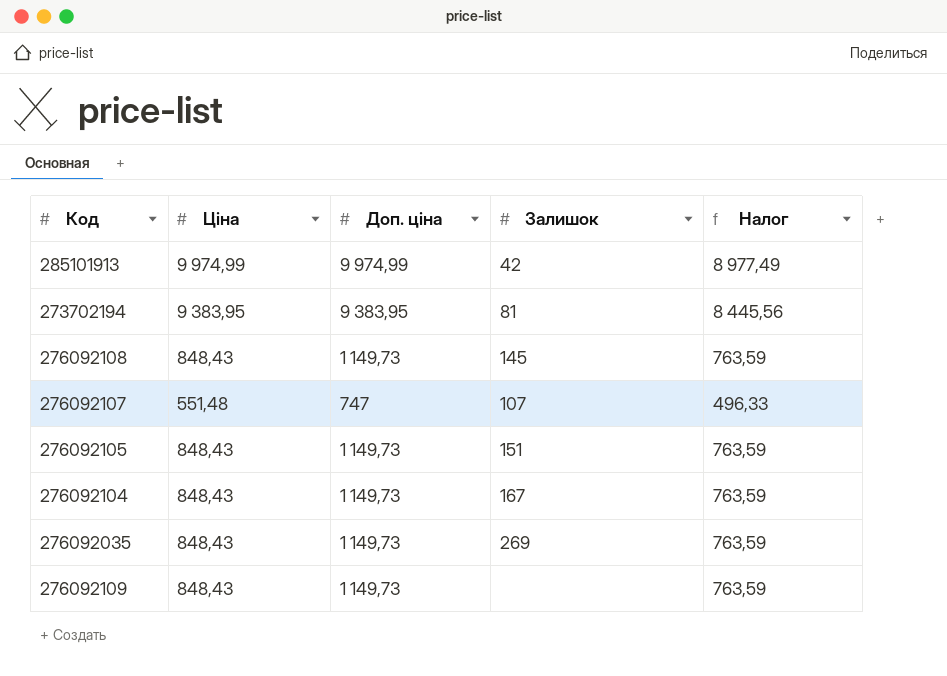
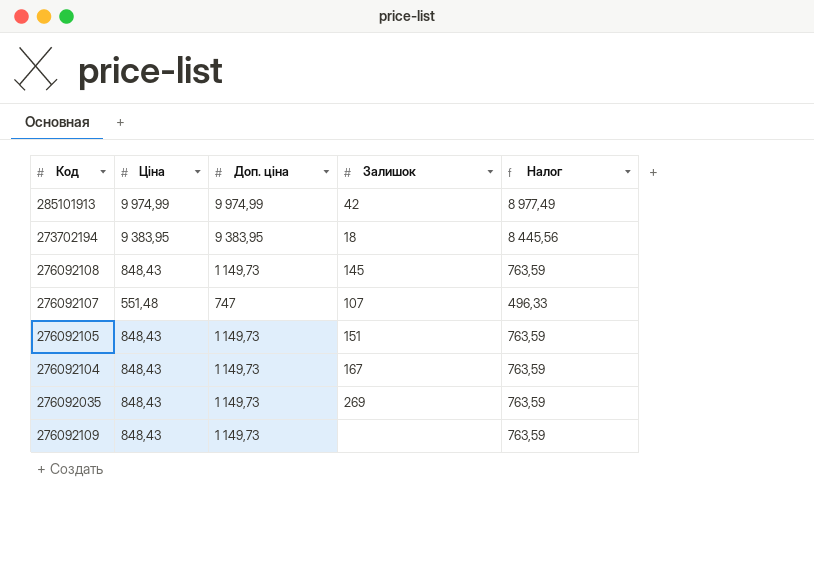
273702194 | Залишок: 81 -> 18

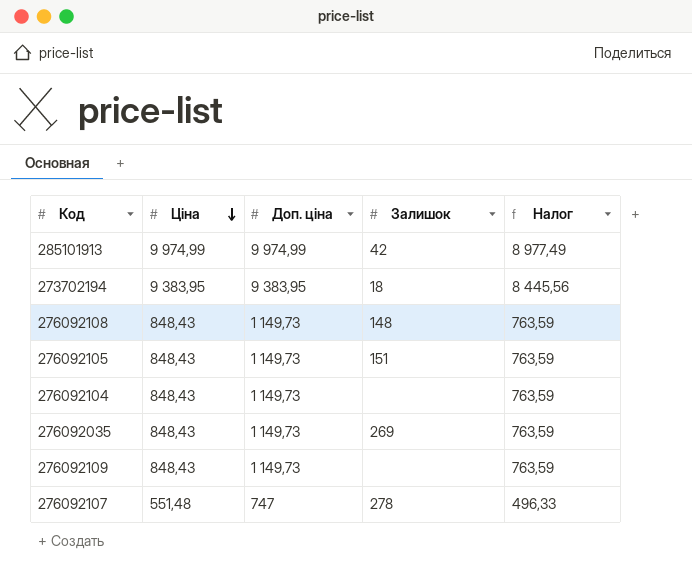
row order: none -> Ціна descending
276092108 | Залишок: 145 -> 148
276092104 | Залишок: 167 -> none
276092107 | Залишок: 107 -> 278

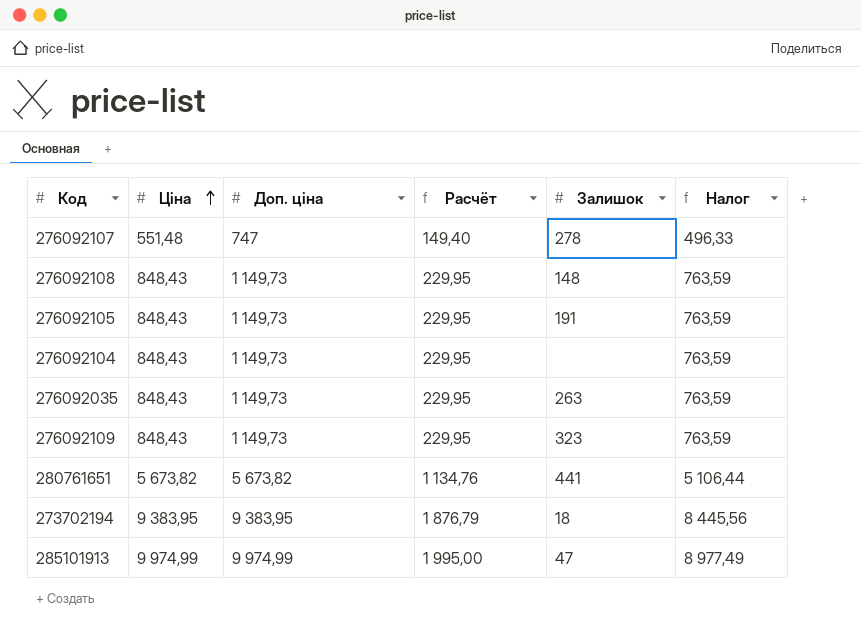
row order: Ціна descending -> Ціна ascending
column Расчёт | formula: none -> [Доп. ціна] * 0,2
276092105 | Залишок: 151 -> 191
276092035 | Залишок: 269 -> 263
276092109 | Залишок: none -> 323
row 280761651: none -> 5 673,82 | 5 673,82 | 1 134,76 | 441 | 5 106,44
285101913 | Залишок: 42 -> 47

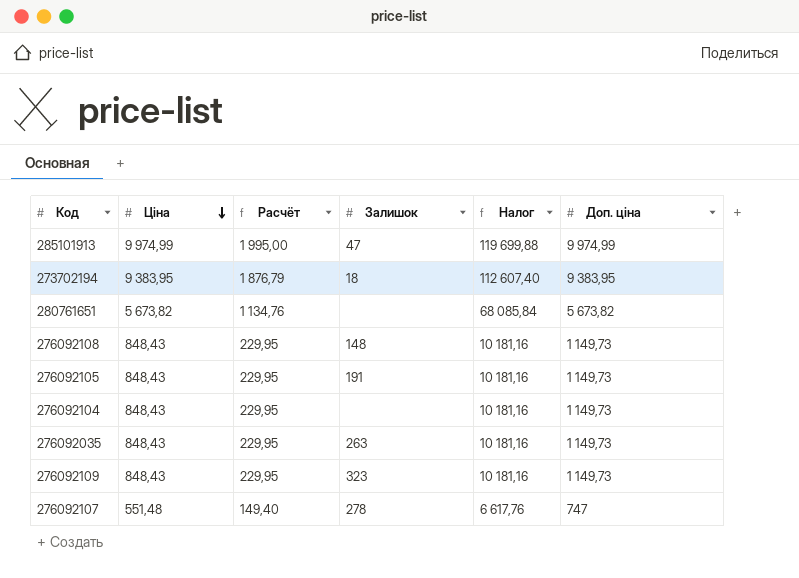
row order: Ціна ascending -> Ціна descending
column Налог | formula: [Ціна] * 0,9 -> [Ціна] * 12
column Доп. ціна | position: 3 -> 6
280761651 | Залишок: 441 -> none

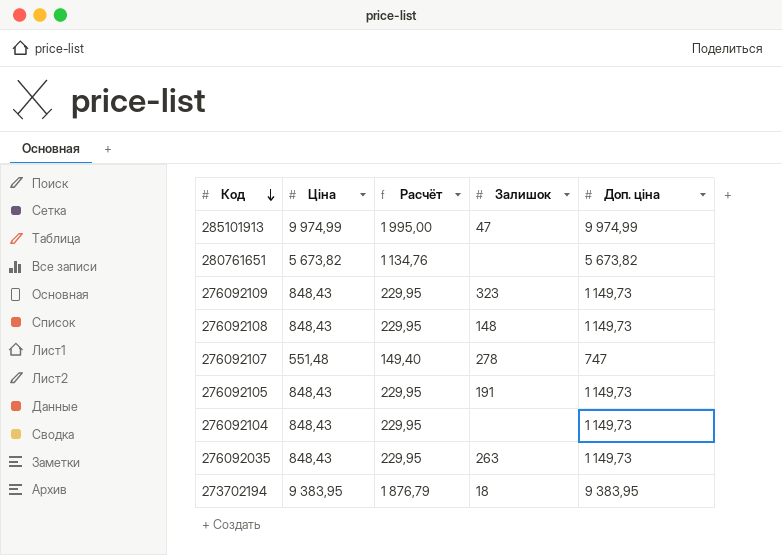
row order: Ціна descending -> Код descending
column Налог | formula: [Ціна] * 12 -> none

